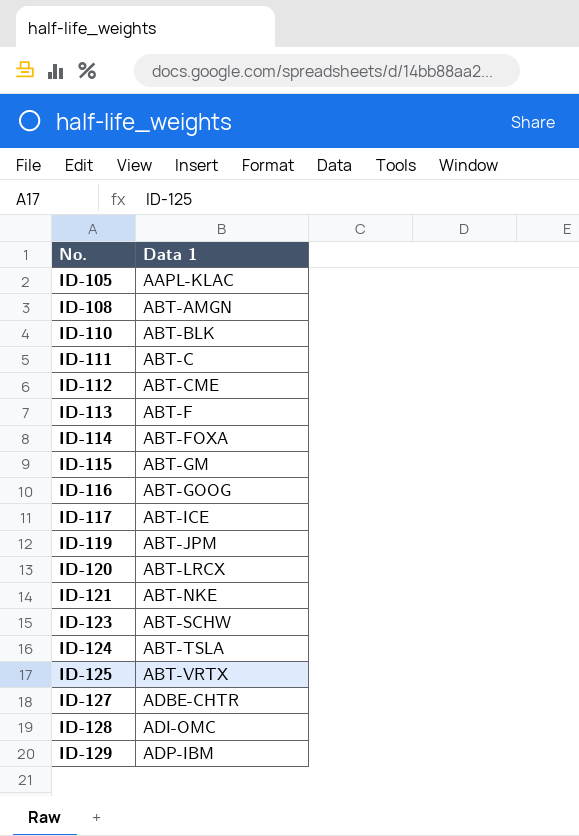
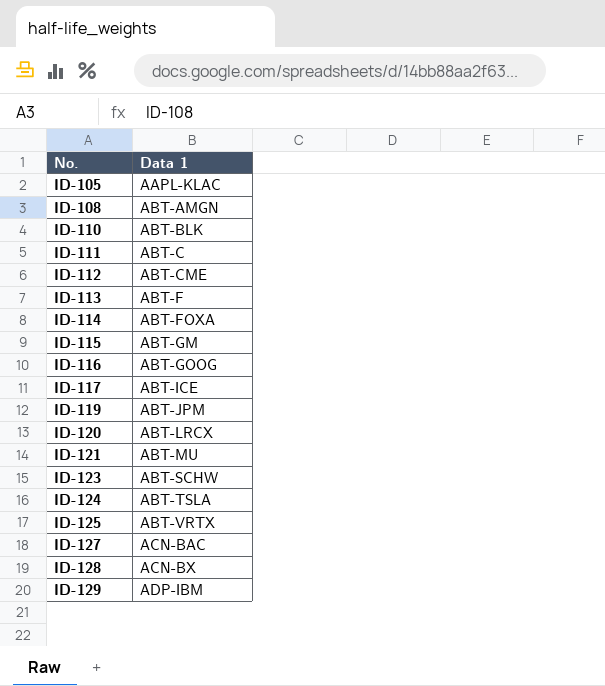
ID-121 | Data 1: ABT-NKE -> ABT-MU
ID-127 | Data 1: ADBE-CHTR -> ACN-BAC
ID-128 | Data 1: ADI-OMC -> ACN-BX

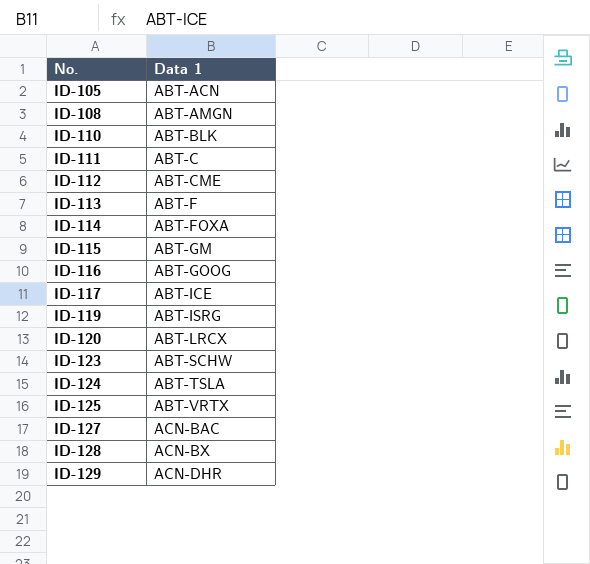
row ID-121: ABT-MU -> none
ID-105 | Data 1: AAPL-KLAC -> ABT-ACN
ID-119 | Data 1: ABT-JPM -> ABT-ISRG
ID-129 | Data 1: ADP-IBM -> ACN-DHR

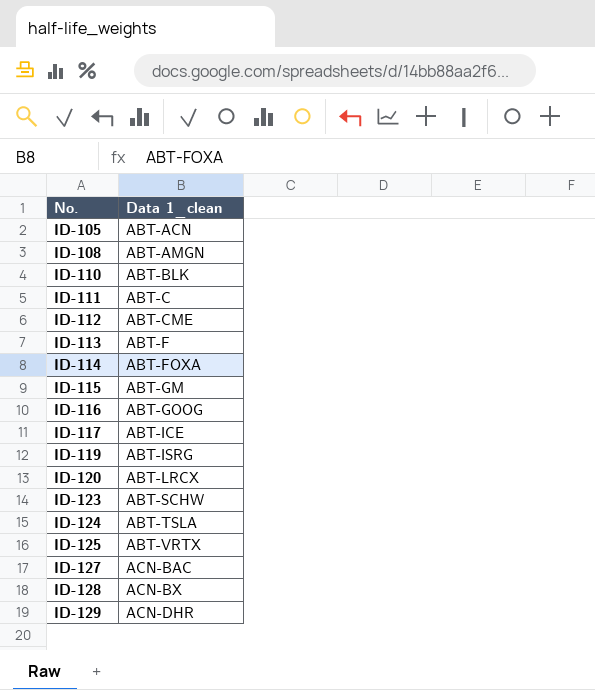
column name: Data 1 -> Data 1_clean

